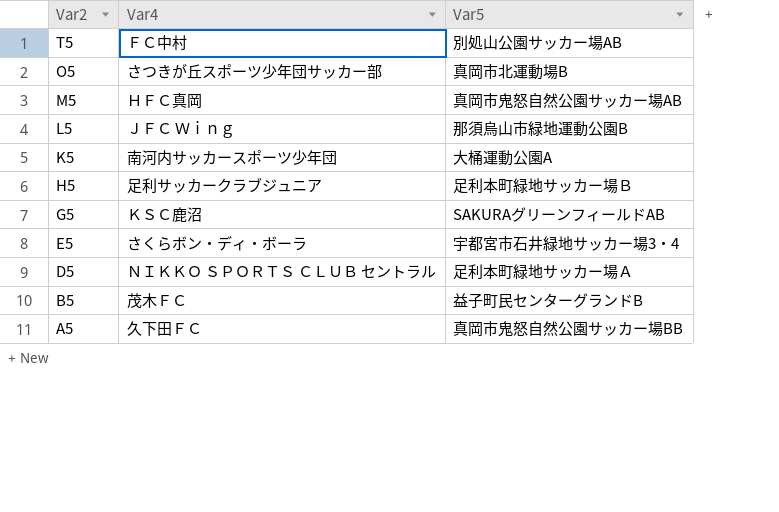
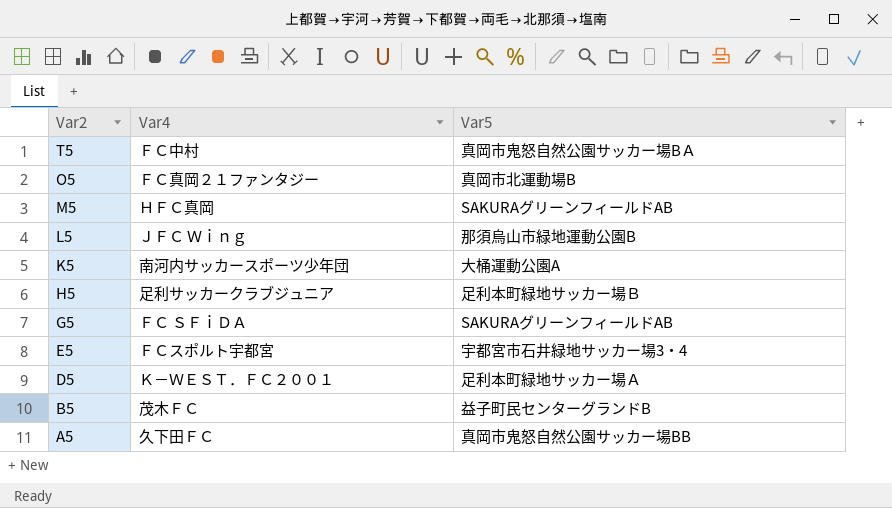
T5 | Var5: 別処山公園サッカー場AB -> 真岡市鬼怒自然公園サッカー場BＡ
O5 | Var4: さつきが丘スポーツ少年団サッカー部 -> ＦＣ真岡２１ファンタジー
M5 | Var5: 真岡市鬼怒自然公園サッカー場AB -> SAKURAグリーンフィールドAB
G5 | Var4: ＫＳＣ鹿沼 -> ＦＣ ＳＦｉＤＡ
E5 | Var4: さくらボン・ディ・ボーラ -> ＦＣスポルト宇都宮
D5 | Var4: ＮＩＫＫＯ ＳＰＯＲＴＳ ＣＬＵＢ セントラル -> Ｋ－ＷＥＳＴ．ＦＣ２００１

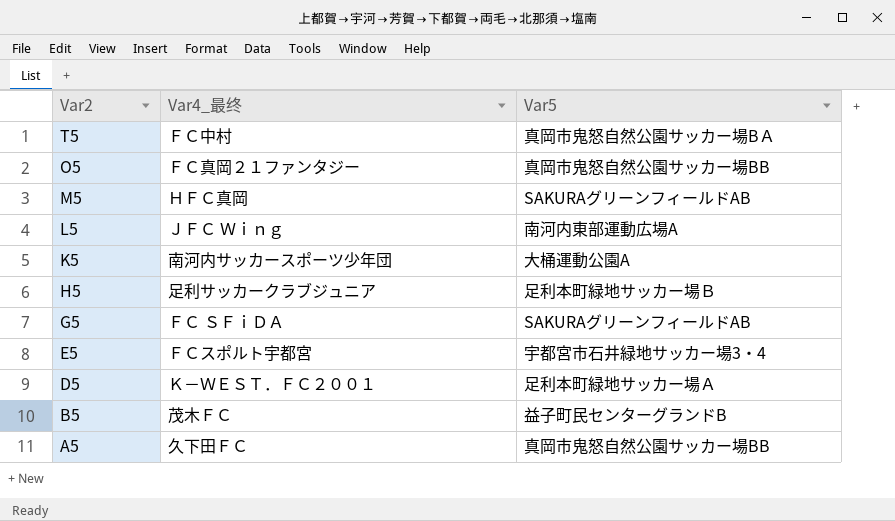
column name: Var4 -> Var4_最终
O5 | Var5: 真岡市北運動場B -> 真岡市鬼怒自然公園サッカー場BB
L5 | Var5: 那須烏山市緑地運動公園B -> 南河内東部運動広場A

